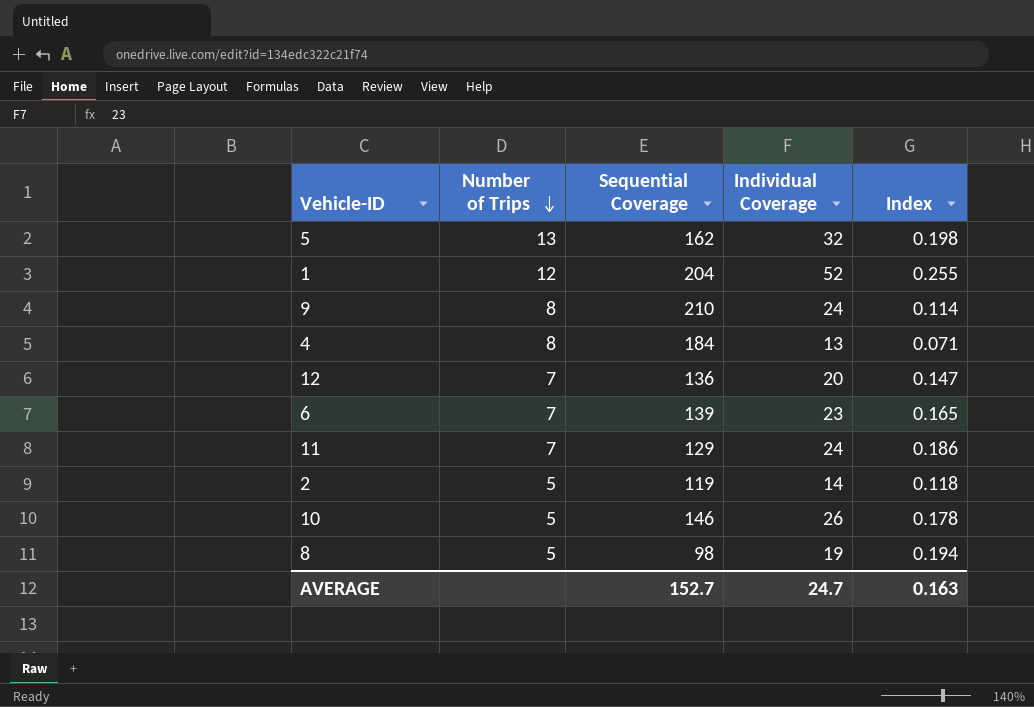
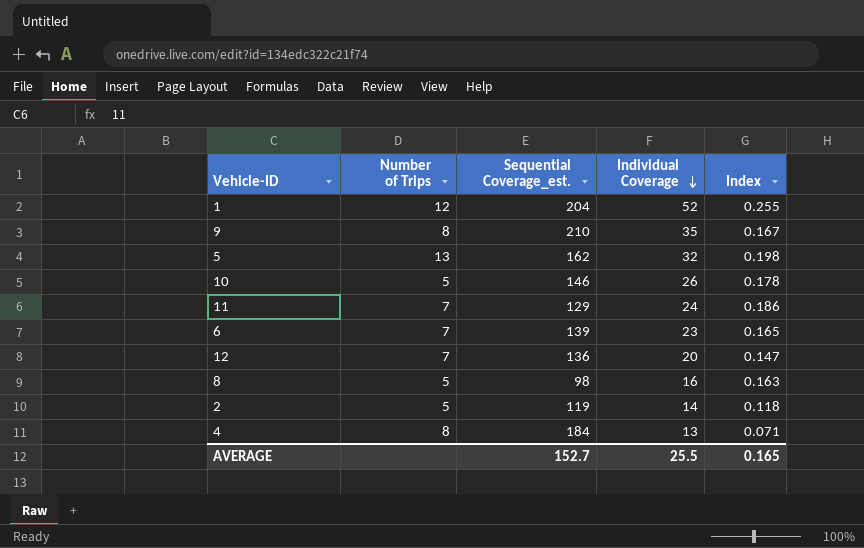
row order: Number of Trips descending -> Individual Coverage descending
column name: Sequential Coverage -> Sequential Coverage_est.
9 | Individual Coverage: 24 -> 35
9 | Index: 0.114 -> 0.167
8 | Individual Coverage: 19 -> 16
8 | Index: 0.194 -> 0.163
AVERAGE | Individual Coverage: 24.7 -> 25.5
AVERAGE | Index: 0.163 -> 0.165

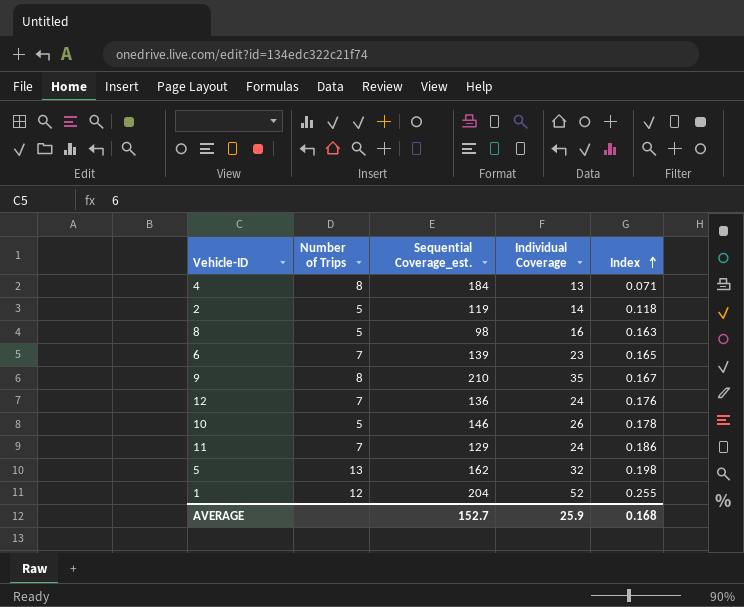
row order: Individual Coverage descending -> Index ascending
12 | Individual Coverage: 20 -> 24
12 | Index: 0.147 -> 0.176
AVERAGE | Individual Coverage: 25.5 -> 25.9
AVERAGE | Index: 0.165 -> 0.168

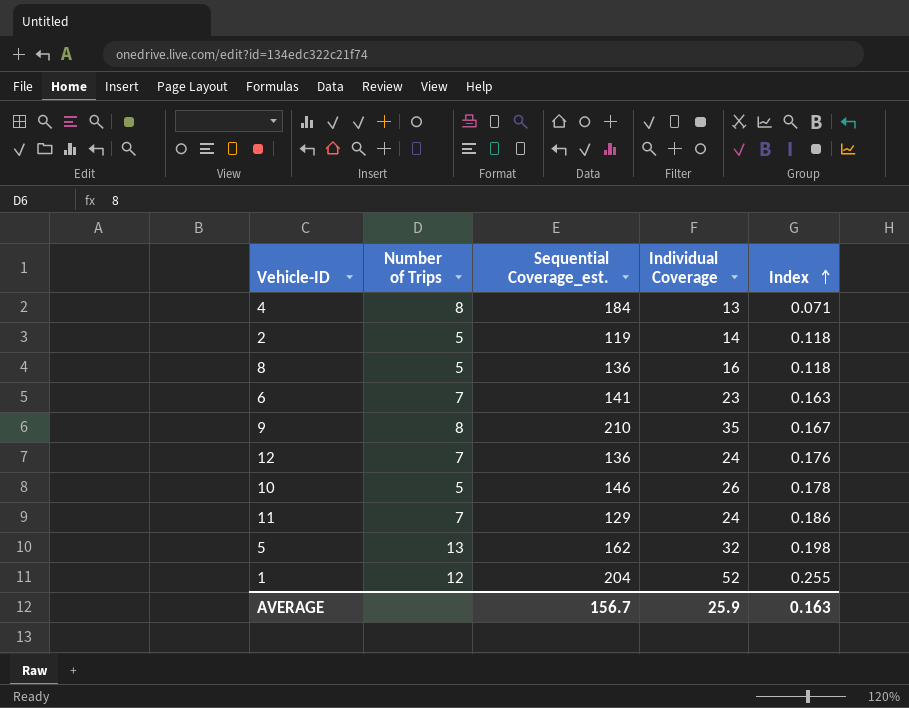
8 | Sequential Coverage_est.: 98 -> 136
8 | Index: 0.163 -> 0.118
6 | Sequential Coverage_est.: 139 -> 141
6 | Index: 0.165 -> 0.163
AVERAGE | Sequential Coverage_est.: 152.7 -> 156.7
AVERAGE | Index: 0.168 -> 0.163

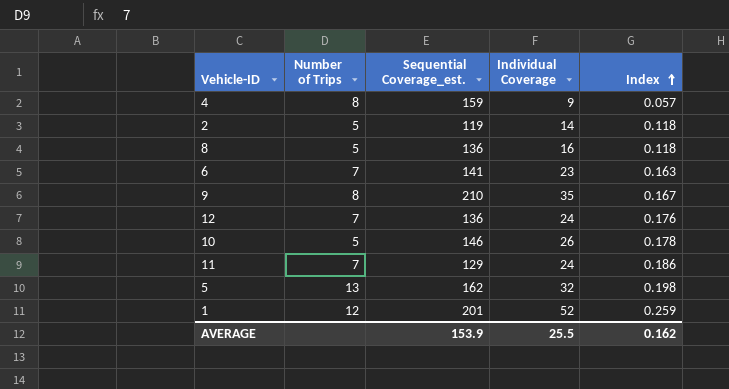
4 | Sequential Coverage_est.: 184 -> 159
4 | Individual Coverage: 13 -> 9
4 | Index: 0.071 -> 0.057
1 | Sequential Coverage_est.: 204 -> 201
1 | Index: 0.255 -> 0.259
AVERAGE | Sequential Coverage_est.: 156.7 -> 153.9
AVERAGE | Individual Coverage: 25.9 -> 25.5
AVERAGE | Index: 0.163 -> 0.162

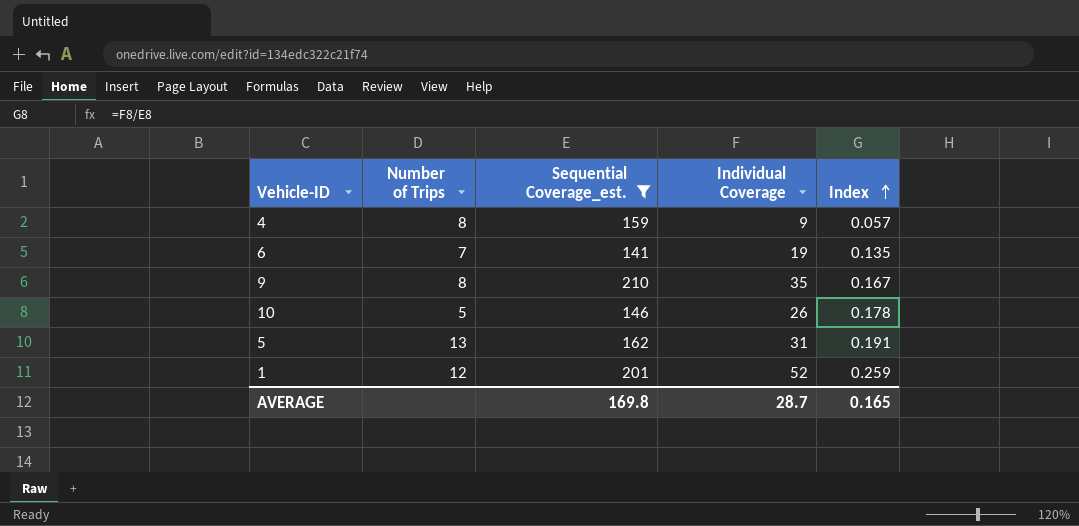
filter: none -> Sequential Coverage_est. >= 141
6 | Individual Coverage: 23 -> 19
6 | Index: 0.163 -> 0.135
5 | Individual Coverage: 32 -> 31
5 | Index: 0.198 -> 0.191
AVERAGE | Sequential Coverage_est.: 153.9 -> 169.8
AVERAGE | Individual Coverage: 25.5 -> 28.7
AVERAGE | Index: 0.162 -> 0.165

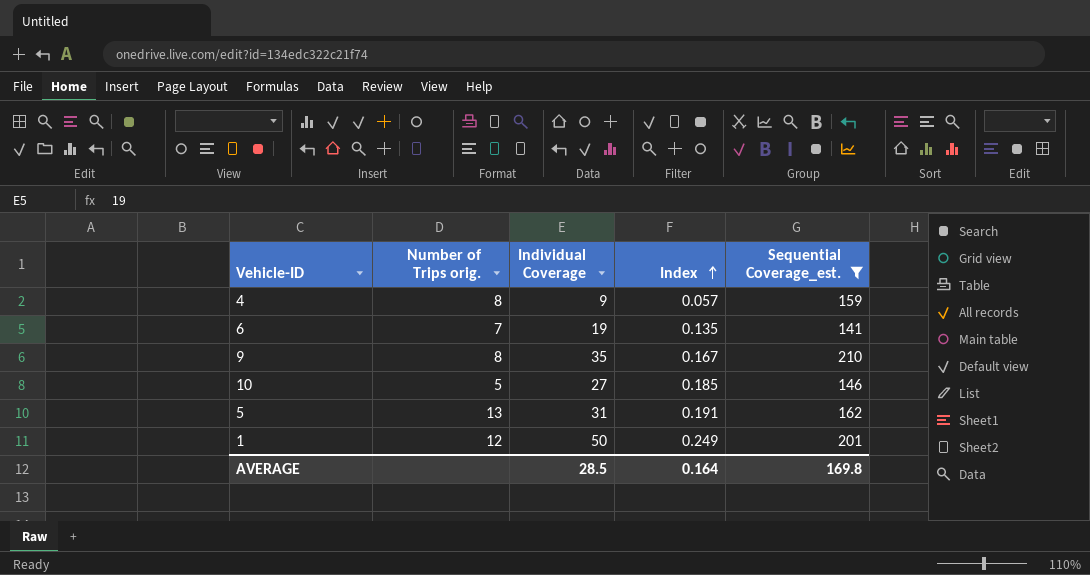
column name: Number of Trips -> Number of Trips orig.
column Sequential Coverage_est. | position: 3 -> 5
10 | Individual Coverage: 26 -> 27
10 | Index: 0.178 -> 0.185
1 | Individual Coverage: 52 -> 50
1 | Index: 0.259 -> 0.249
AVERAGE | Individual Coverage: 28.7 -> 28.5
AVERAGE | Index: 0.165 -> 0.164

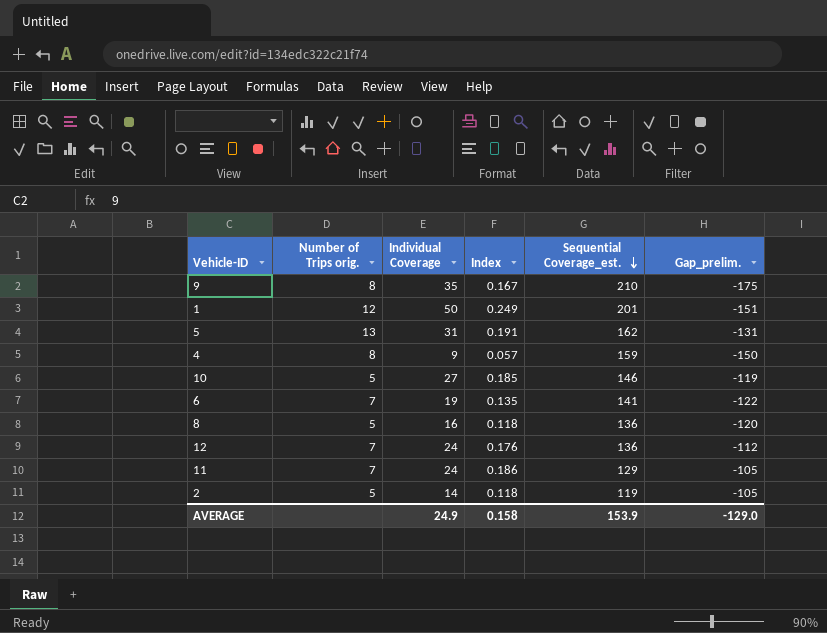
filter: Sequential Coverage_est. >= 141 -> none
row order: Index ascending -> Sequential Coverage_est. descending
column Gap_prelim. | formula: none -> [Individual Coverage] - [Sequential Coverage_est.]
AVERAGE | Individual Coverage: 28.5 -> 24.9
AVERAGE | Index: 0.164 -> 0.158
AVERAGE | Sequential Coverage_est.: 169.8 -> 153.9

